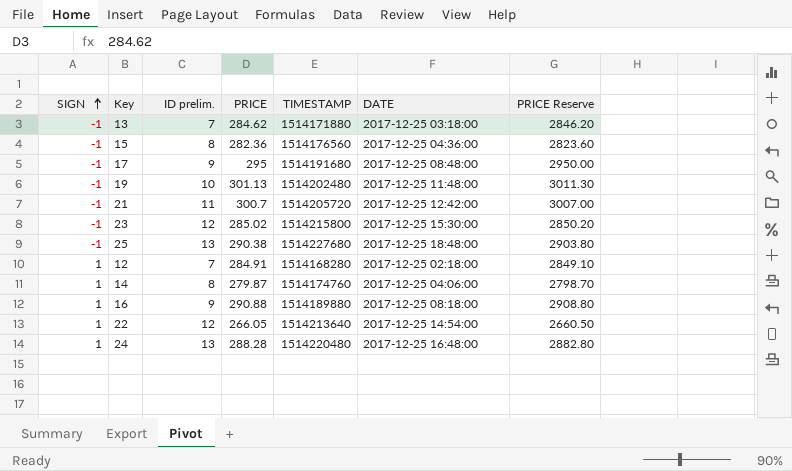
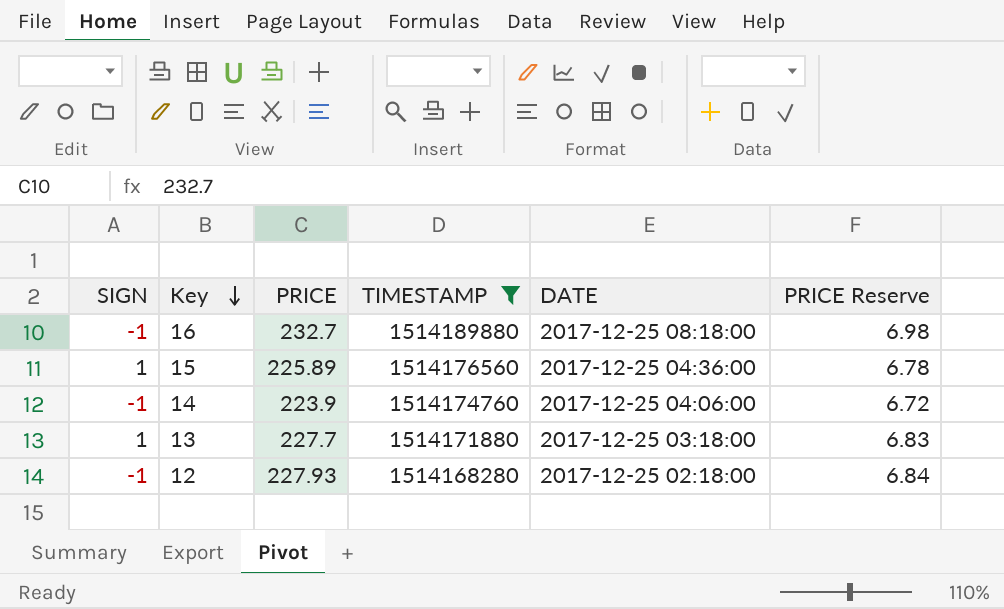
filter: none -> TIMESTAMP <= 1514189880
row order: SIGN ascending -> Key descending
column ID prelim. | position: 3 -> none
column PRICE Reserve | formula: [PRICE] * 10 -> [PRICE] * 0.03
16 | SIGN: 1 -> -1
16 | PRICE: 290.88 -> 232.7
15 | SIGN: -1 -> 1
15 | PRICE: 282.36 -> 225.89
14 | SIGN: 1 -> -1
14 | PRICE: 279.87 -> 223.9
13 | SIGN: -1 -> 1
13 | PRICE: 284.62 -> 227.7
12 | SIGN: 1 -> -1
12 | PRICE: 284.91 -> 227.93

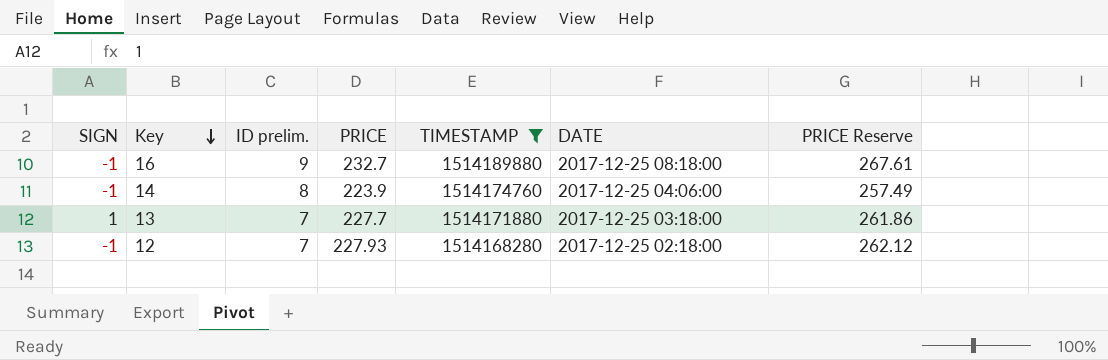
column ID prelim. | position: none -> 3
column PRICE Reserve | formula: [PRICE] * 0.03 -> [PRICE] * 1.15
row 15: 1 | 225.89 | 1514176560 | 2017-12-25 04:36:00 | 6.78 -> none

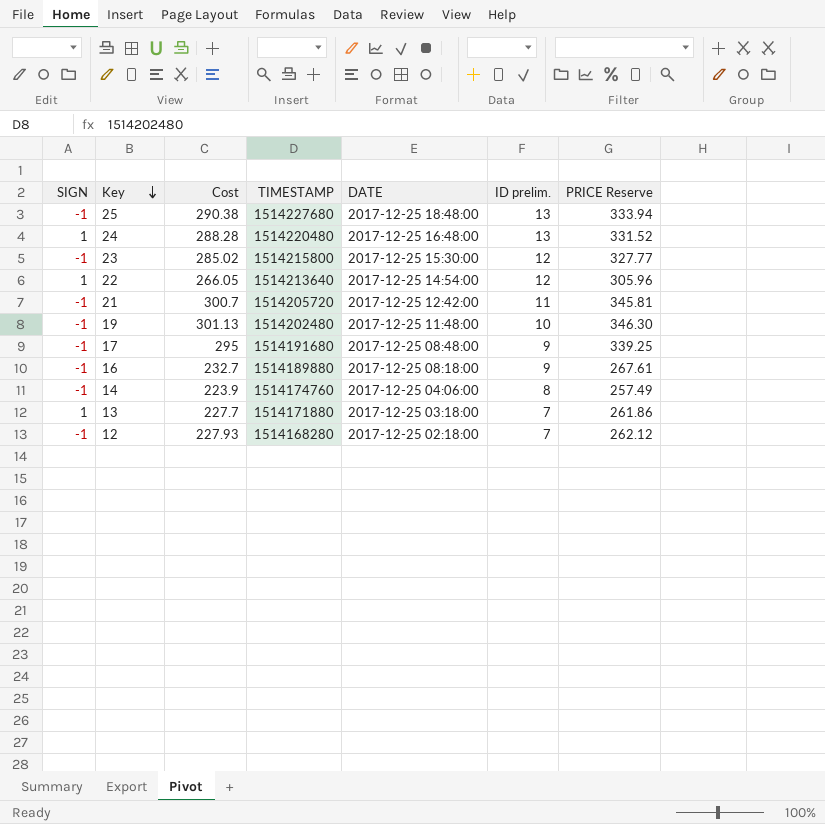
filter: TIMESTAMP <= 1514189880 -> none
column name: PRICE -> Cost
column ID prelim. | position: 3 -> 6

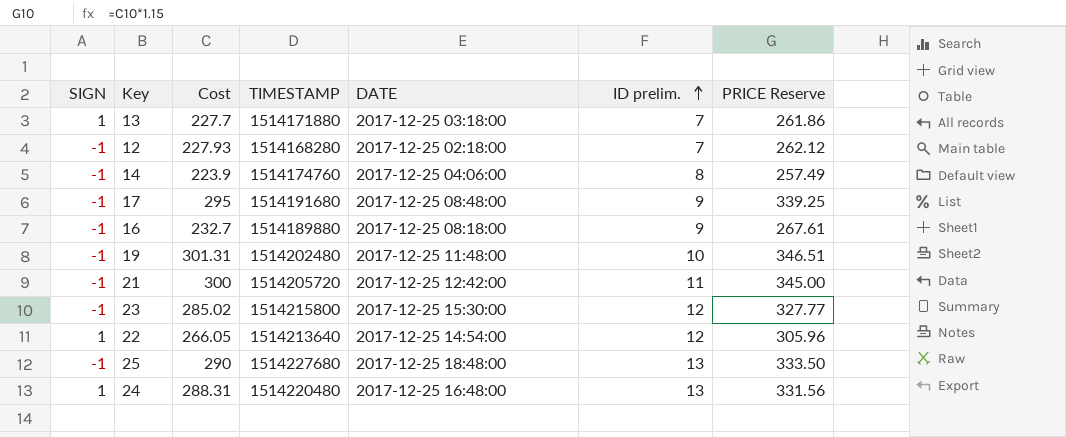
row order: Key descending -> ID prelim. ascending
19 | Cost: 301.13 -> 301.31
19 | PRICE Reserve: 346.30 -> 346.51
21 | Cost: 300.7 -> 300
21 | PRICE Reserve: 345.81 -> 345.00
25 | Cost: 290.38 -> 290
25 | PRICE Reserve: 333.94 -> 333.50
24 | Cost: 288.28 -> 288.31
24 | PRICE Reserve: 331.52 -> 331.56

